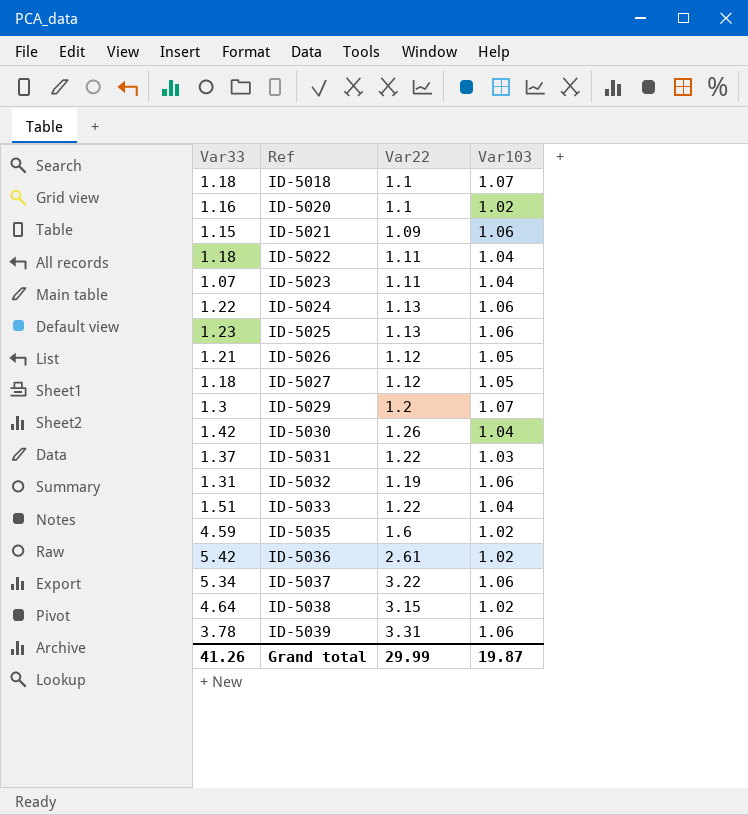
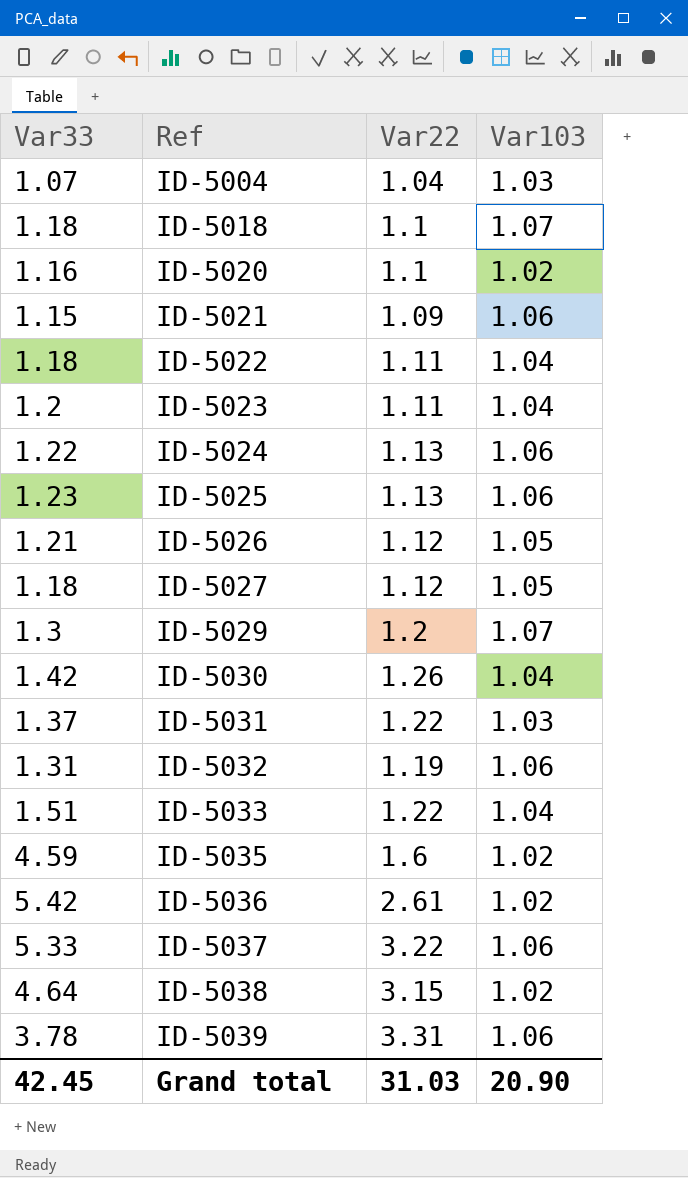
row ID-5004: none -> 1.07 | 1.04 | 1.03
ID-5023 | Var33: 1.07 -> 1.2
ID-5037 | Var33: 5.34 -> 5.33
Grand total | Var33: 41.26 -> 42.45
Grand total | Var22: 29.99 -> 31.03
Grand total | Var103: 19.87 -> 20.90

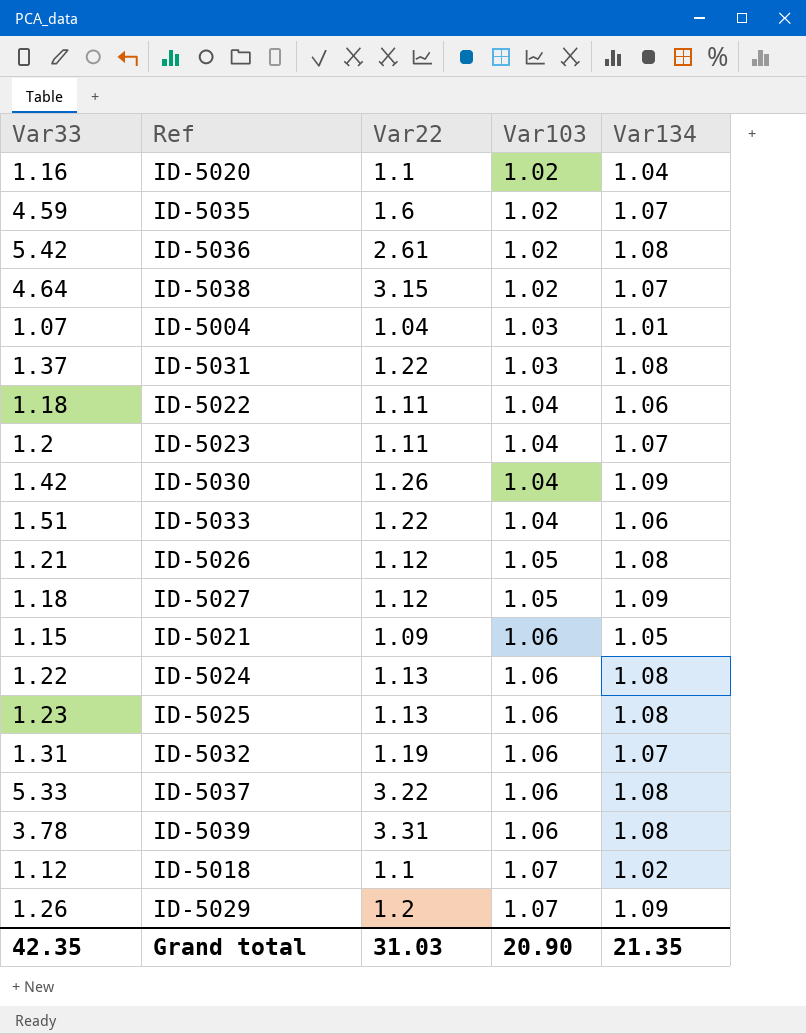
row order: Ref ascending -> Var103 ascending
column Var134 | position: none -> 5
ID-5018 | Var33: 1.18 -> 1.12
ID-5029 | Var33: 1.3 -> 1.26
Grand total | Var33: 42.45 -> 42.35

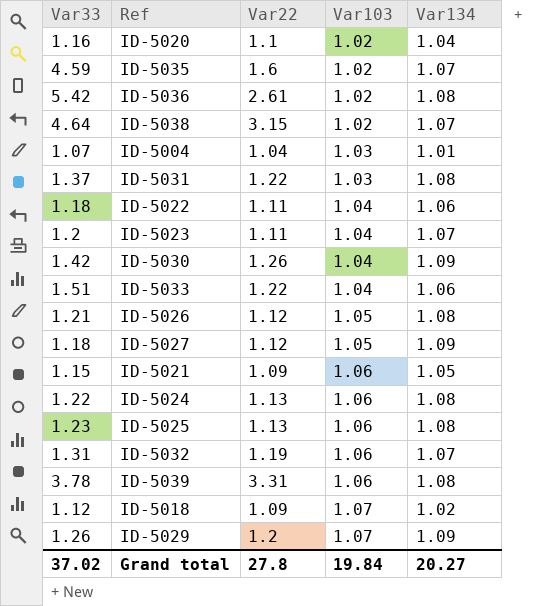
row ID-5037: 5.33 | 3.22 | 1.06 | 1.08 -> none
ID-5018 | Var22: 1.1 -> 1.09
Grand total | Var33: 42.35 -> 37.02
Grand total | Var22: 31.03 -> 27.8
Grand total | Var103: 20.90 -> 19.84
Grand total | Var134: 21.35 -> 20.27

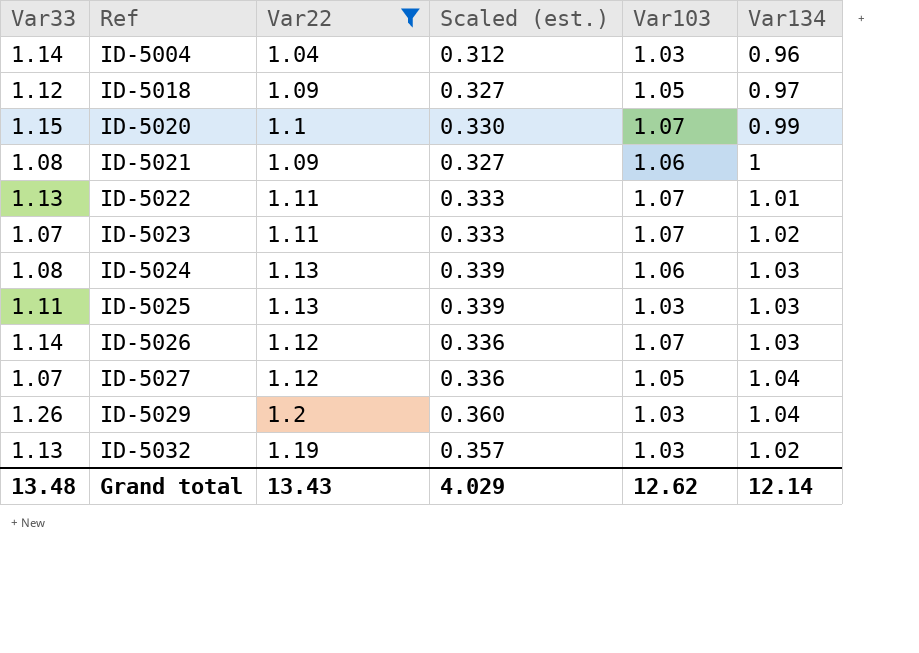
filter: none -> Var22 <= 1.2
row order: Var103 ascending -> Ref ascending
column Scaled (est.) | formula: none -> [Var22] * 0.3
ID-5004 | Var33: 1.07 -> 1.14
ID-5004 | Var134: 1.01 -> 0.96
ID-5018 | Var103: 1.07 -> 1.05
ID-5018 | Var134: 1.02 -> 0.97
ID-5020 | Var33: 1.16 -> 1.15
ID-5020 | Var103: 1.02 -> 1.07
ID-5020 | Var134: 1.04 -> 0.99
ID-5021 | Var33: 1.15 -> 1.08
ID-5021 | Var134: 1.05 -> 1
ID-5022 | Var33: 1.18 -> 1.13
ID-5022 | Var103: 1.04 -> 1.07
ID-5022 | Var134: 1.06 -> 1.01
ID-5023 | Var33: 1.2 -> 1.07
ID-5023 | Var103: 1.04 -> 1.07
ID-5023 | Var134: 1.07 -> 1.02
ID-5024 | Var33: 1.22 -> 1.08
ID-5024 | Var134: 1.08 -> 1.03
ID-5025 | Var33: 1.23 -> 1.11
ID-5025 | Var103: 1.06 -> 1.03
ID-5025 | Var134: 1.08 -> 1.03
ID-5026 | Var33: 1.21 -> 1.14
ID-5026 | Var103: 1.05 -> 1.07
ID-5026 | Var134: 1.08 -> 1.03
ID-5027 | Var33: 1.18 -> 1.07
ID-5027 | Var134: 1.09 -> 1.04
ID-5029 | Var103: 1.07 -> 1.03
ID-5029 | Var134: 1.09 -> 1.04
ID-5032 | Var33: 1.31 -> 1.13
ID-5032 | Var103: 1.06 -> 1.03
ID-5032 | Var134: 1.07 -> 1.02
Grand total | Var33: 37.02 -> 13.48
Grand total | Var22: 27.8 -> 13.43
Grand total | Var103: 19.84 -> 12.62
Grand total | Var134: 20.27 -> 12.14

